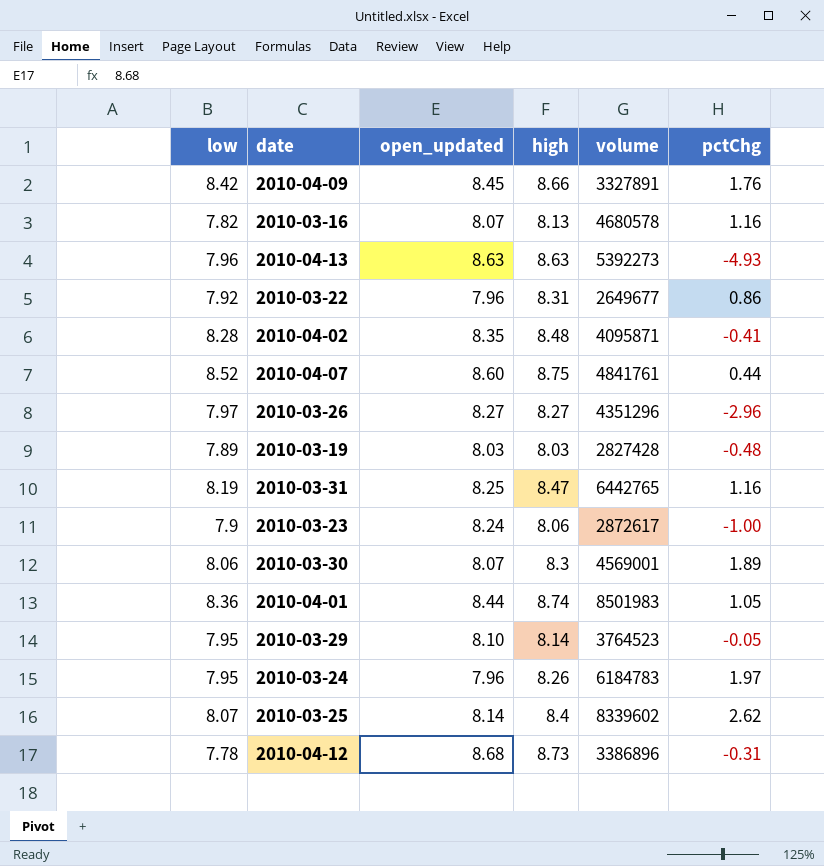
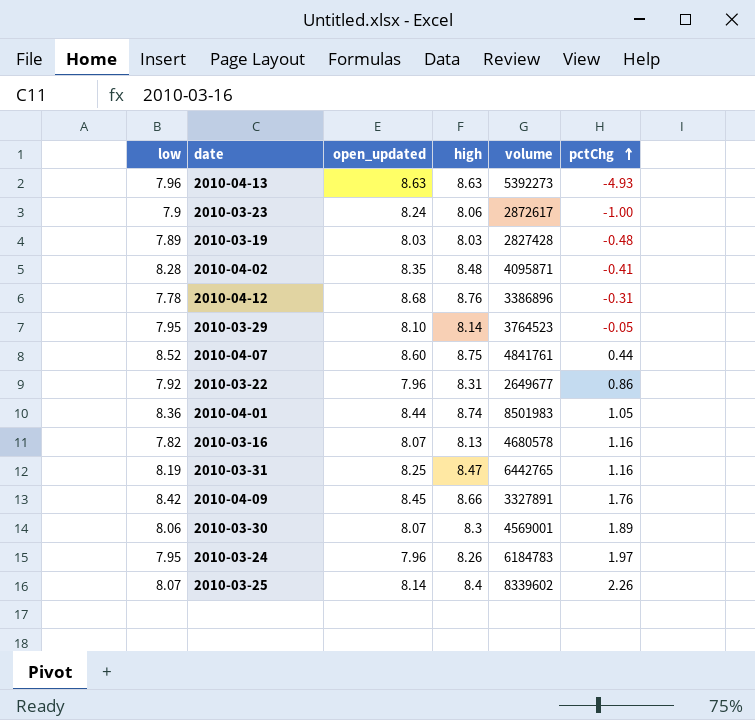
row order: none -> pctChg ascending
row 2010-03-26: 7.97 | 8.27 | 8.27 | 4351296 | -2.96 -> none
2010-04-12 | high: 8.73 -> 8.76
2010-03-25 | pctChg: 2.62 -> 2.26

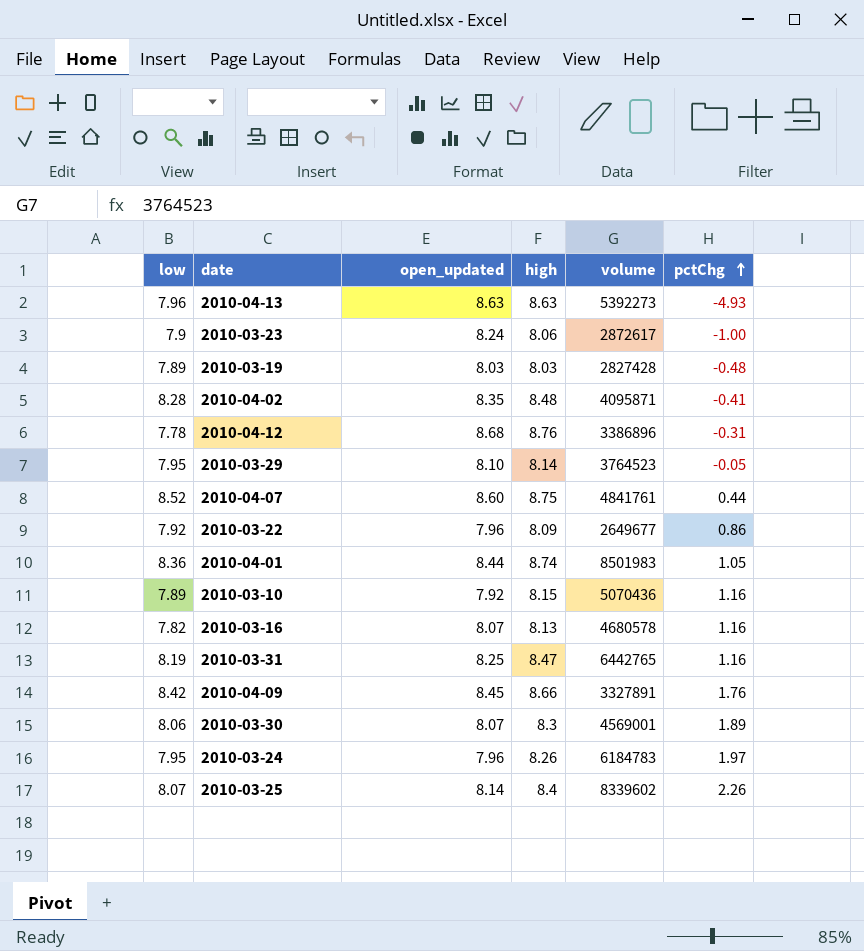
2010-03-22 | high: 8.31 -> 8.09
row 2010-03-10: none -> 7.89 | 7.92 | 8.15 | 5070436 | 1.16

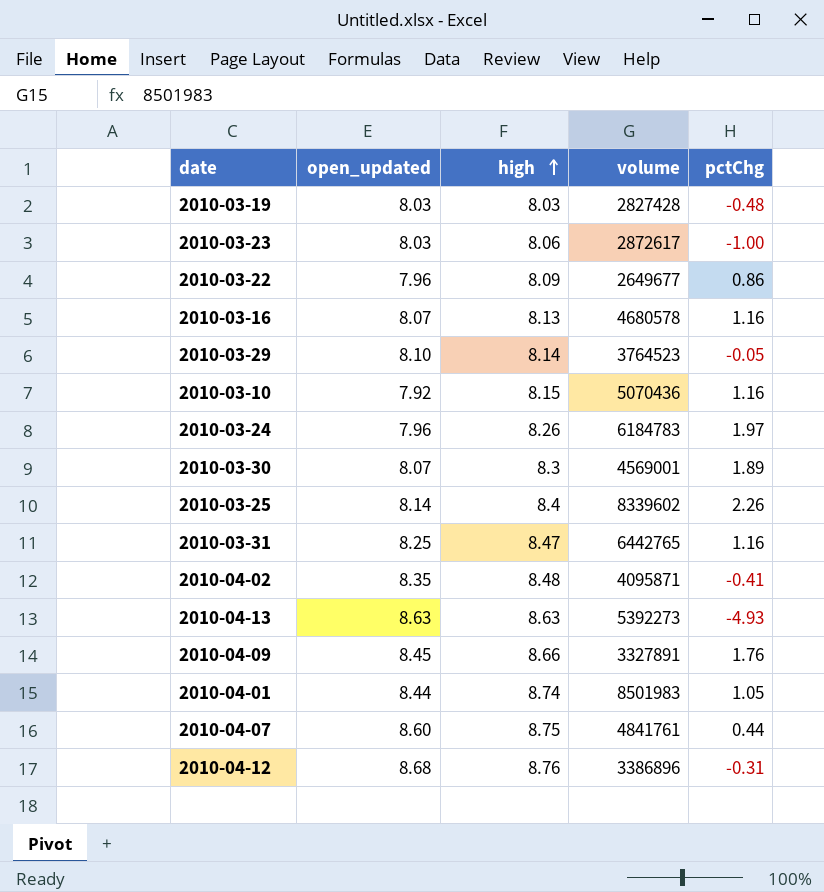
row order: pctChg ascending -> high ascending
column low | position: 1 -> none
2010-03-23 | open_updated: 8.24 -> 8.03

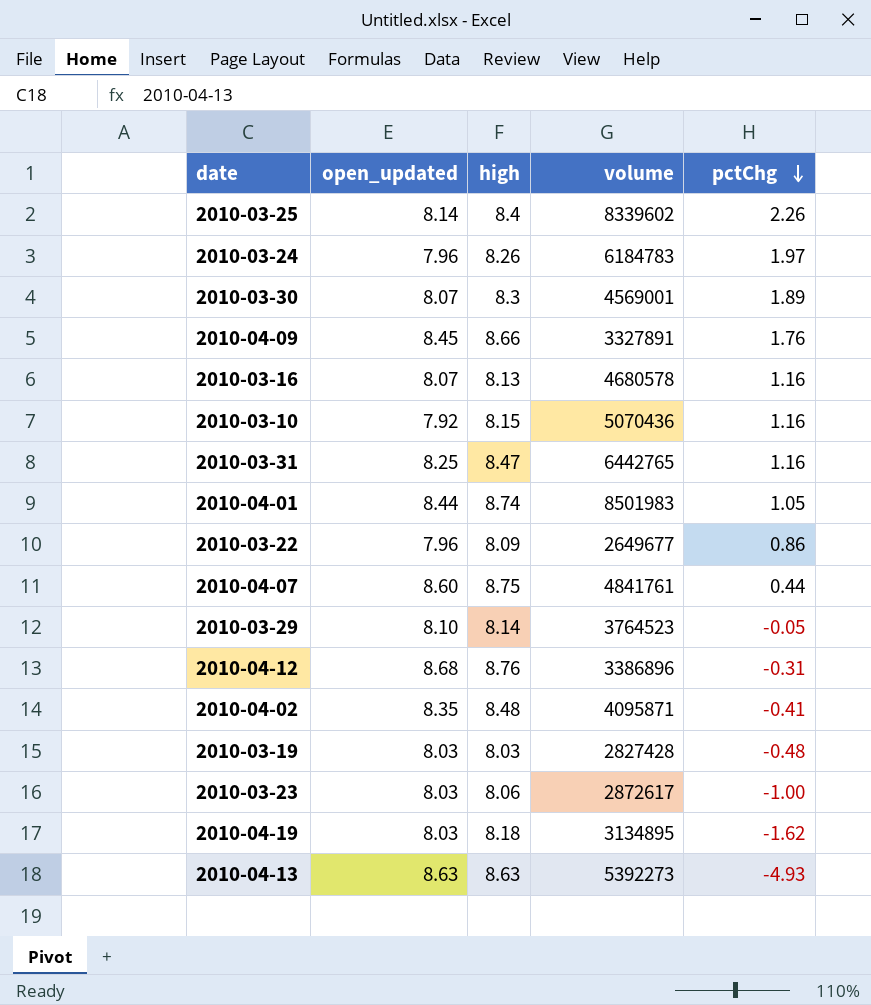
row order: high ascending -> pctChg descending
row 2010-04-19: none -> 8.03 | 8.18 | 3134895 | -1.62

